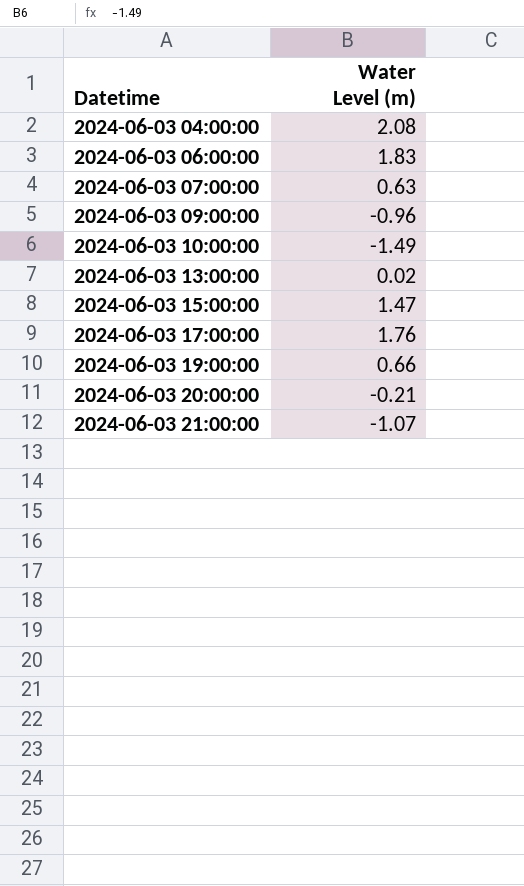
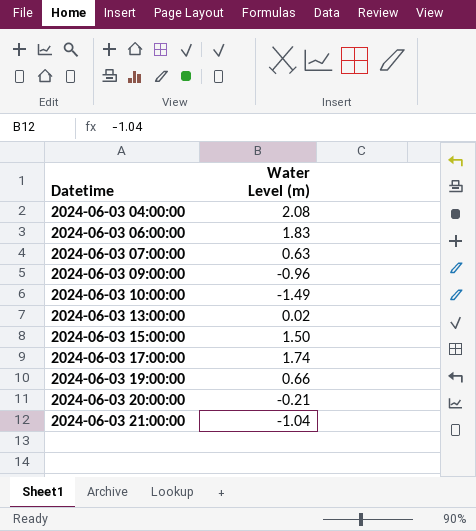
2024-06-03 15:00:00 | Water Level (m): 1.47 -> 1.50
2024-06-03 17:00:00 | Water Level (m): 1.76 -> 1.74
2024-06-03 21:00:00 | Water Level (m): -1.07 -> -1.04

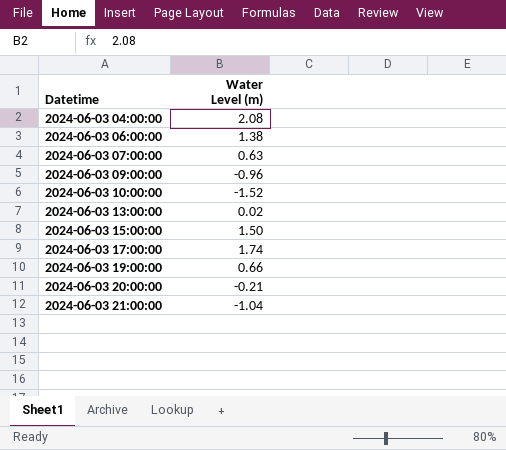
2024-06-03 06:00:00 | Water Level (m): 1.83 -> 1.38
2024-06-03 10:00:00 | Water Level (m): -1.49 -> -1.52

